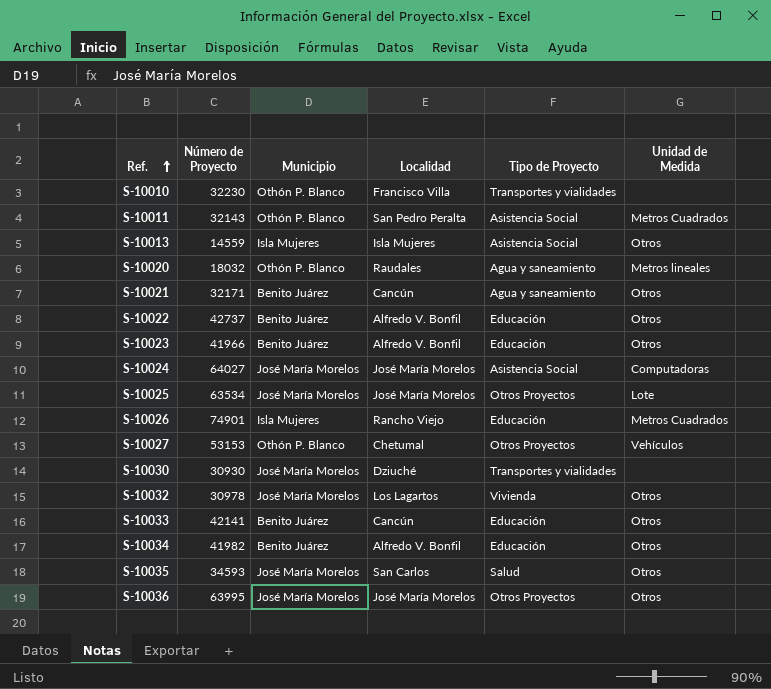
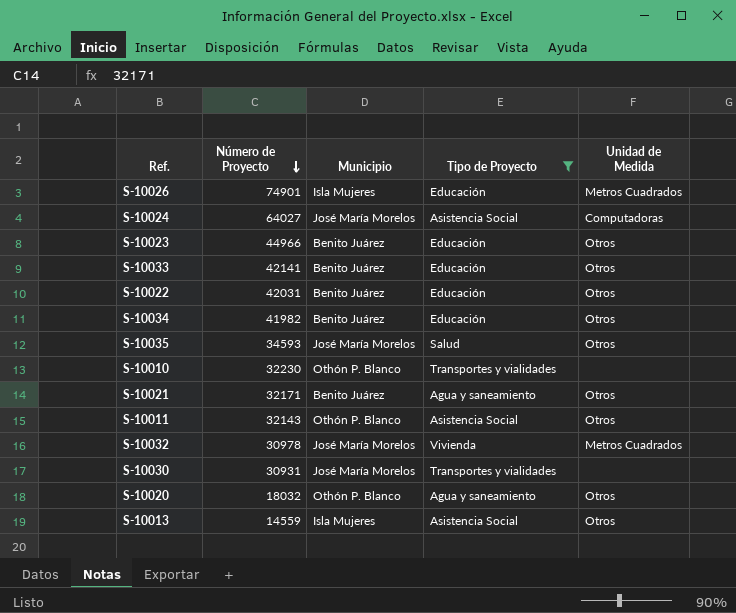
filter: none -> Tipo de Proyecto != Otros Proyectos
row order: Ref. ascending -> Número de Proyecto descending
column Localidad | position: 4 -> none
S-10023 | Número de Proyecto: 41966 -> 44966
S-10022 | Número de Proyecto: 42737 -> 42031
S-10011 | Unidad de Medida: Metros Cuadrados -> Otros
S-10032 | Unidad de Medida: Otros -> Metros Cuadrados
S-10030 | Número de Proyecto: 30930 -> 30931
S-10020 | Unidad de Medida: Metros lineales -> Otros

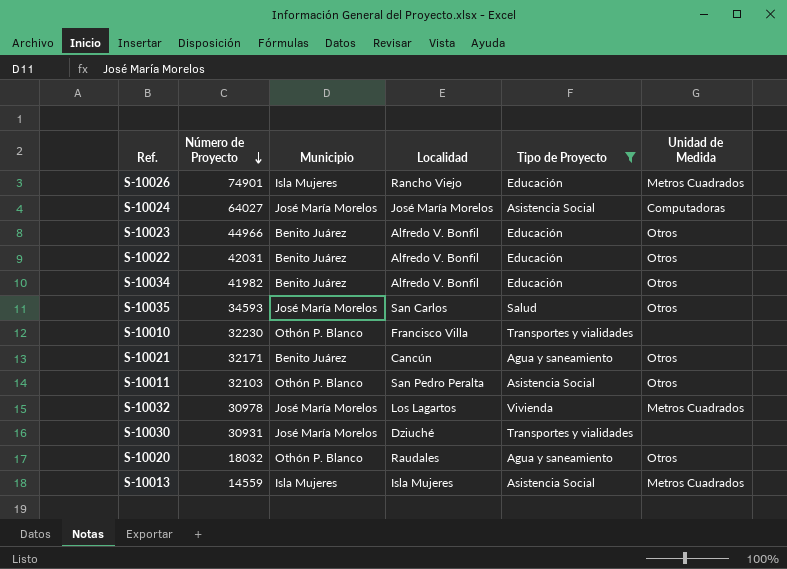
column Localidad | position: none -> 4
row S-10033: 42141 | Benito Juárez | Educación | Otros -> none
S-10011 | Número de Proyecto: 32143 -> 32103
S-10013 | Unidad de Medida: Otros -> Metros Cuadrados

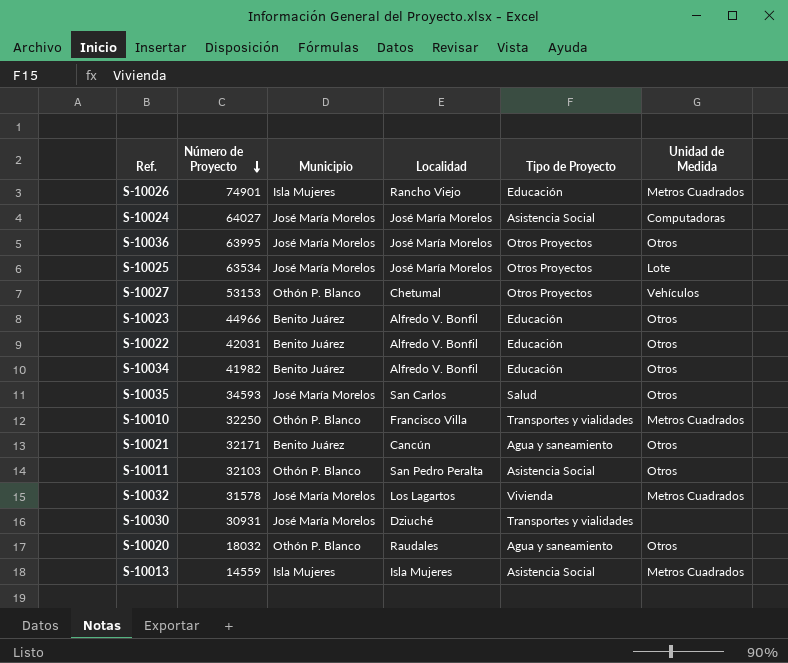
filter: Tipo de Proyecto != Otros Proyectos -> none
S-10010 | Número de Proyecto: 32230 -> 32250
S-10010 | Unidad de Medida: none -> Metros Cuadrados
S-10032 | Número de Proyecto: 30978 -> 31578

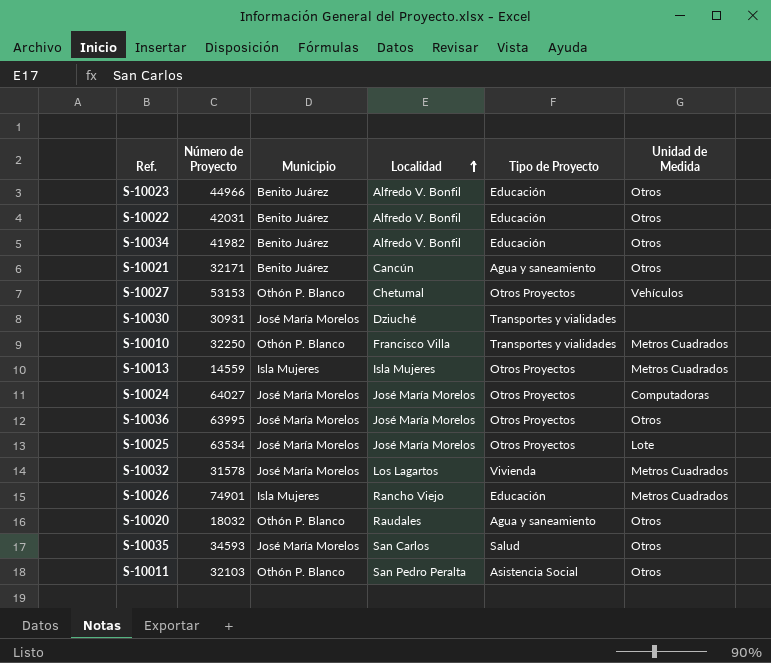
row order: Número de Proyecto descending -> Localidad ascending
S-10013 | Tipo de Proyecto: Asistencia Social -> Otros Proyectos
S-10024 | Tipo de Proyecto: Asistencia Social -> Otros Proyectos

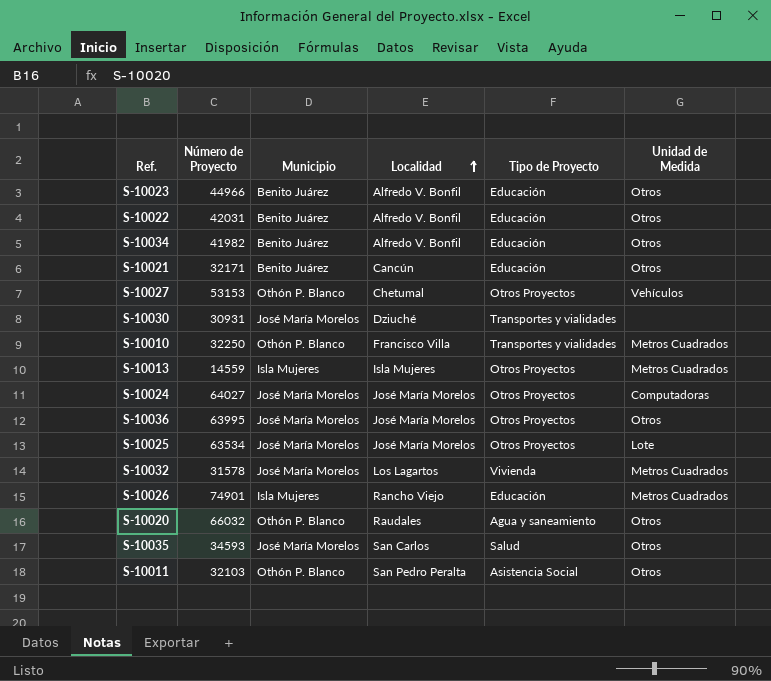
S-10021 | Tipo de Proyecto: Agua y saneamiento -> Educación
S-10020 | Número de Proyecto: 18032 -> 66032

